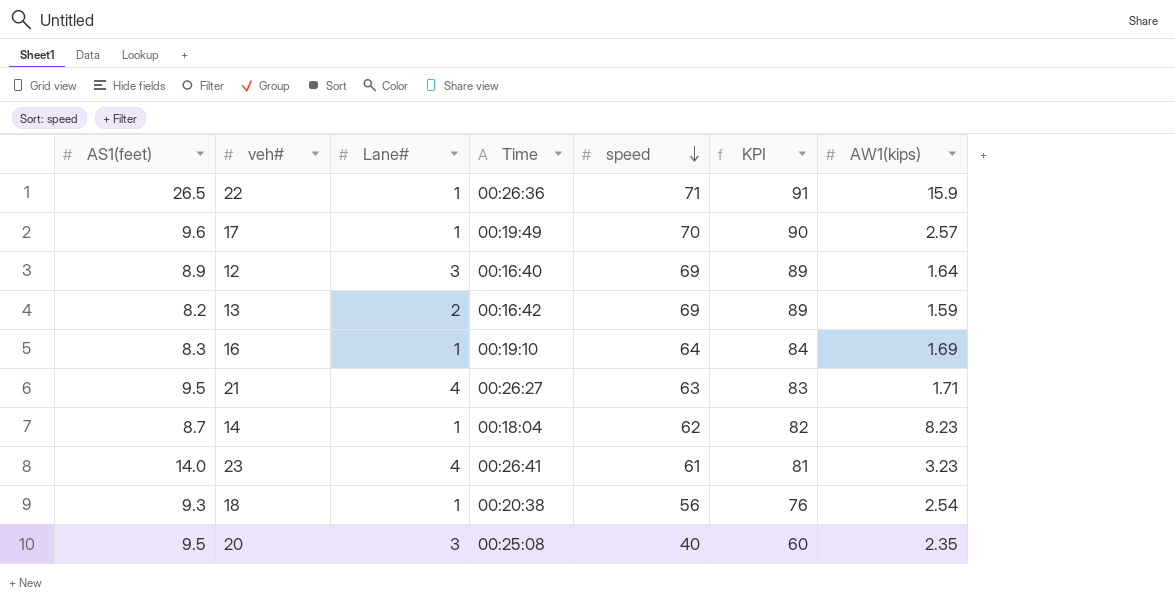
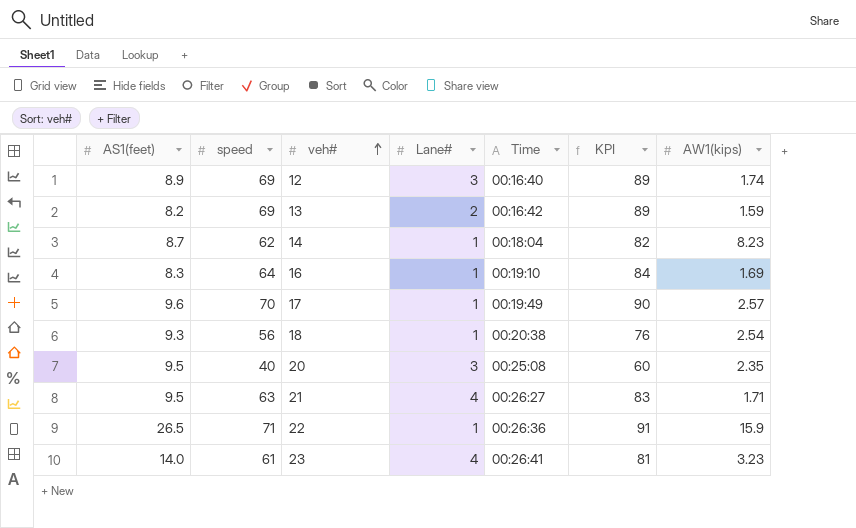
row order: speed descending -> veh# ascending
column speed | position: 5 -> 2
12 | AW1(kips): 1.64 -> 1.74

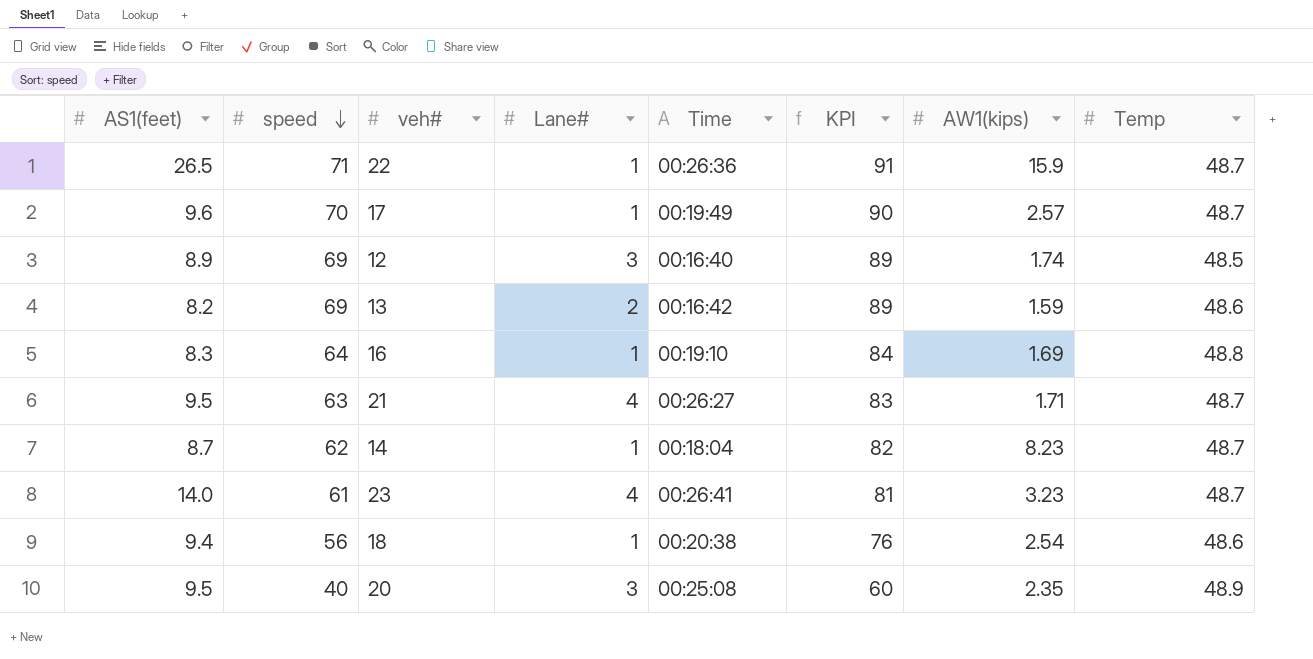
row order: veh# ascending -> speed descending
column Temp | position: none -> 8
18 | AS1(feet): 9.3 -> 9.4

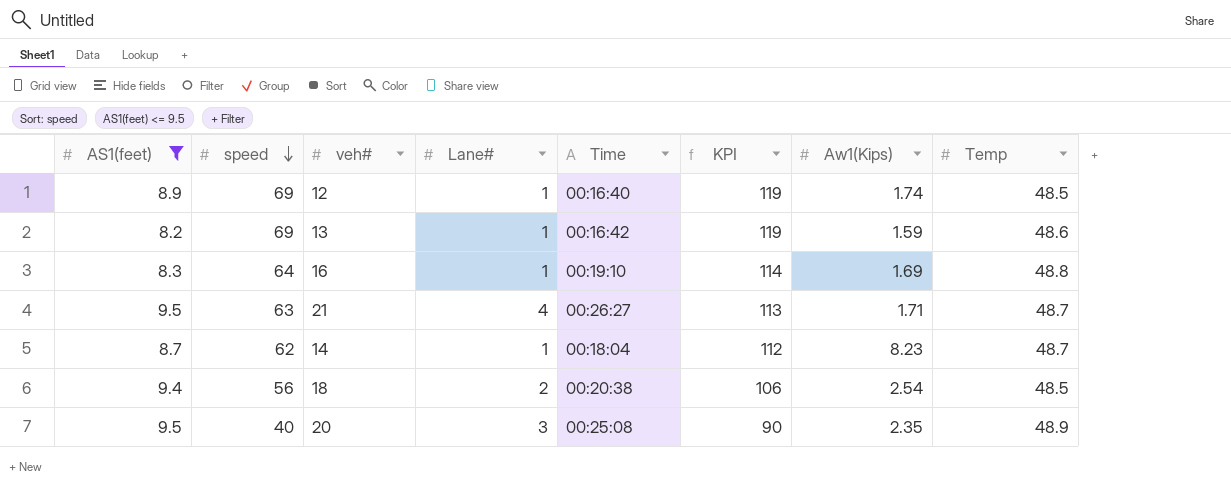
filter: none -> AS1(feet) <= 9.5
column KPI | formula: [speed] + 20 -> [speed] + 50
column name: AW1(kips) -> Aw1(Kips)
12 | Lane#: 3 -> 1
13 | Lane#: 2 -> 1
18 | Lane#: 1 -> 2
18 | Temp: 48.6 -> 48.5

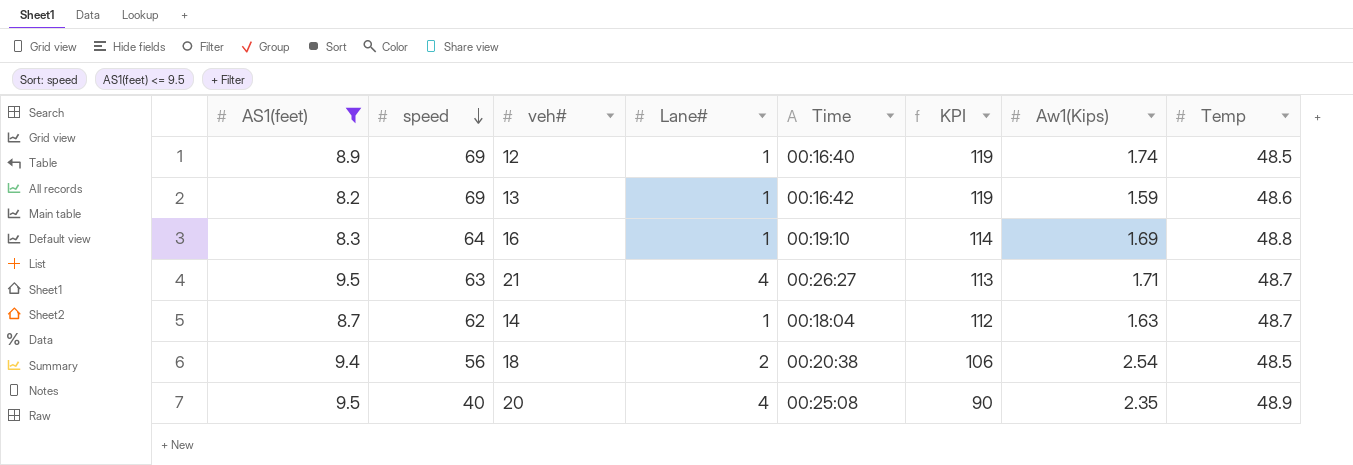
14 | Aw1(Kips): 8.23 -> 1.63
20 | Lane#: 3 -> 4

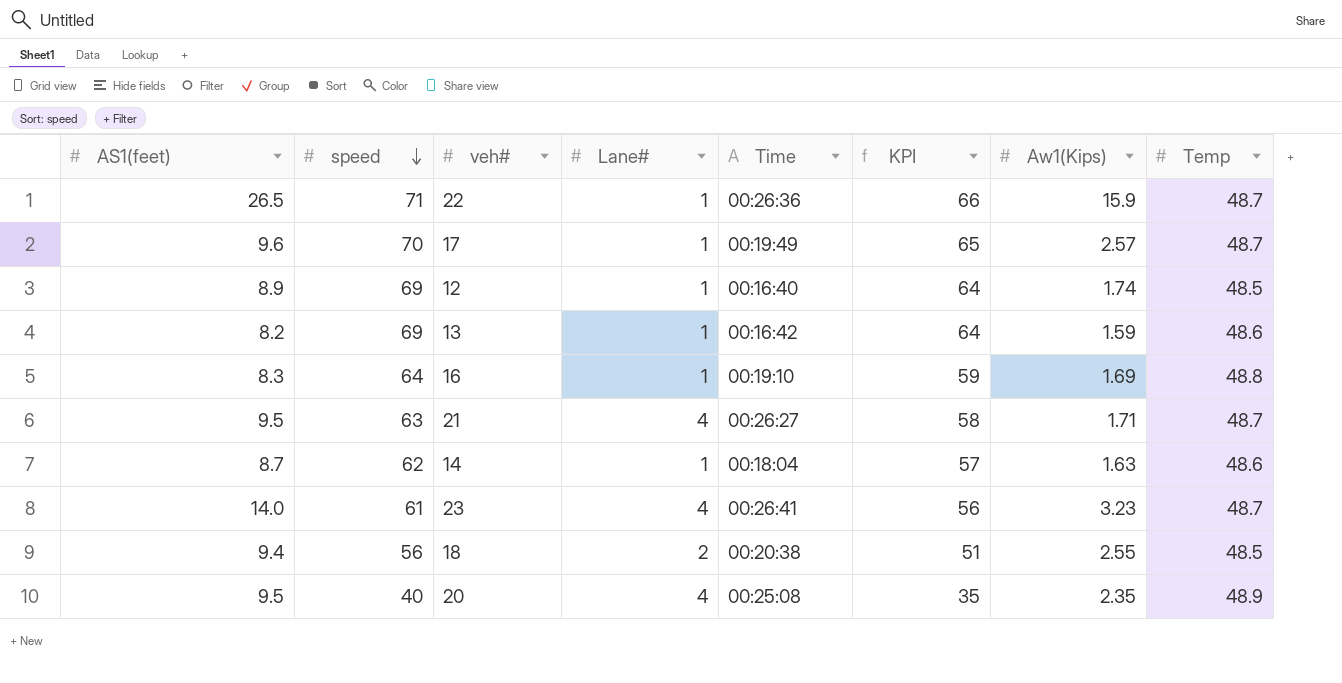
filter: AS1(feet) <= 9.5 -> none
column KPI | formula: [speed] + 50 -> [speed] - 5
14 | Temp: 48.7 -> 48.6
18 | Aw1(Kips): 2.54 -> 2.55

